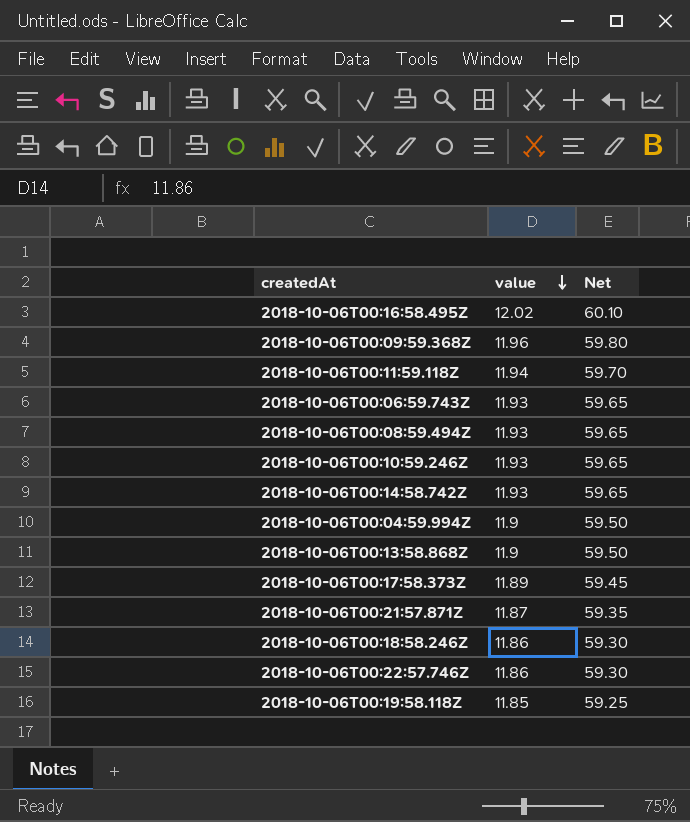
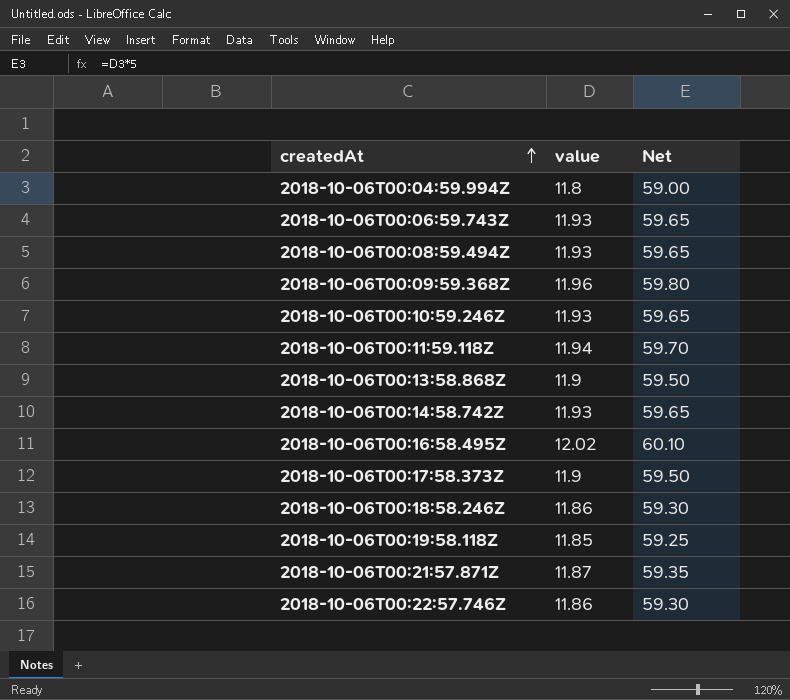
row order: value descending -> createdAt ascending
2018-10-06T00:04:59.994Z | value: 11.9 -> 11.8
2018-10-06T00:04:59.994Z | Net: 59.50 -> 59.00
2018-10-06T00:17:58.373Z | value: 11.89 -> 11.9
2018-10-06T00:17:58.373Z | Net: 59.45 -> 59.50

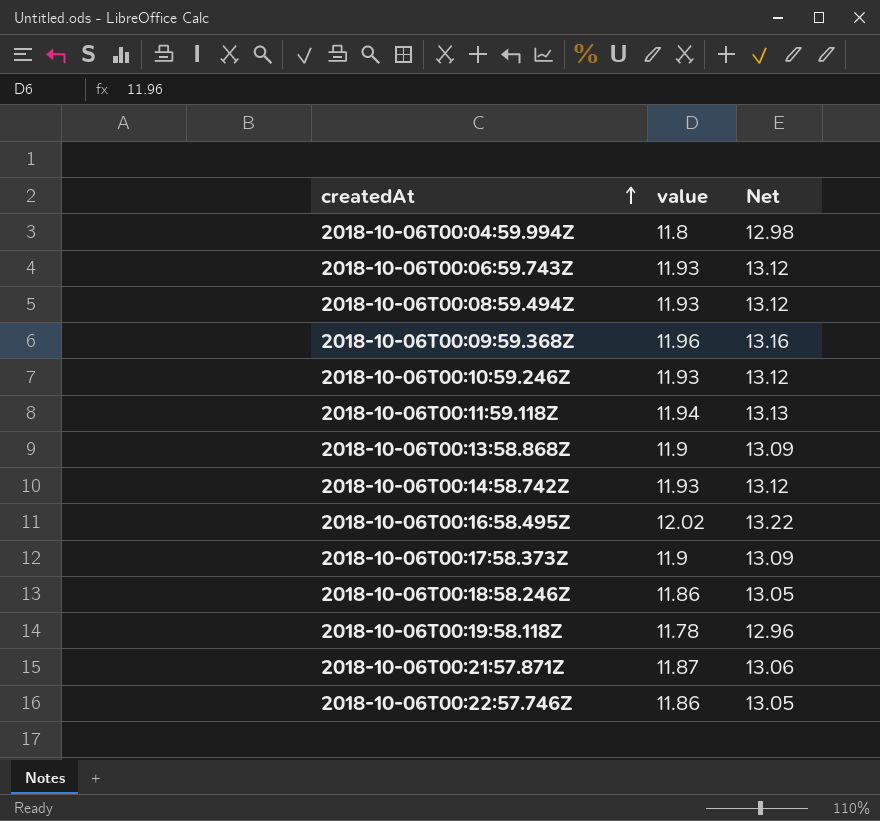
column Net | formula: [value] * 5 -> [value] * 1.1
2018-10-06T00:19:58.118Z | value: 11.85 -> 11.78

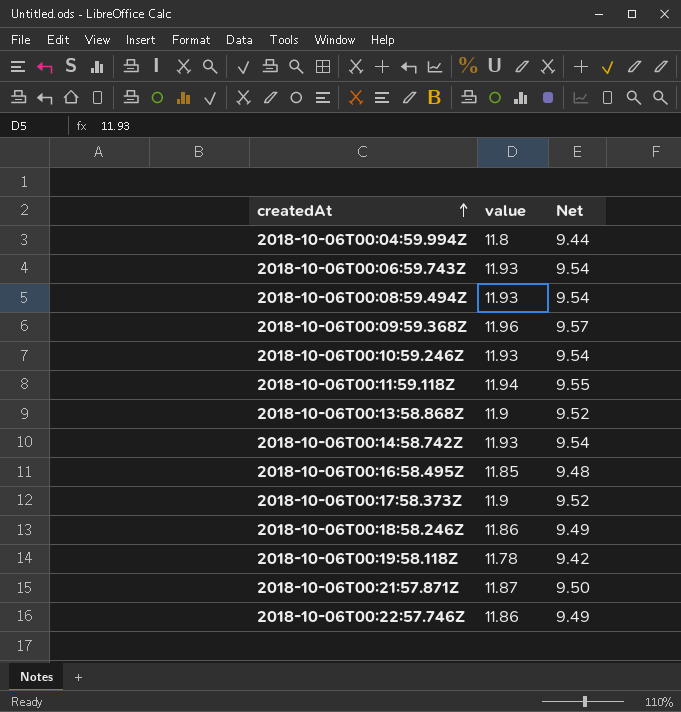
column Net | formula: [value] * 1.1 -> [value] * 0.8
2018-10-06T00:16:58.495Z | value: 12.02 -> 11.85

